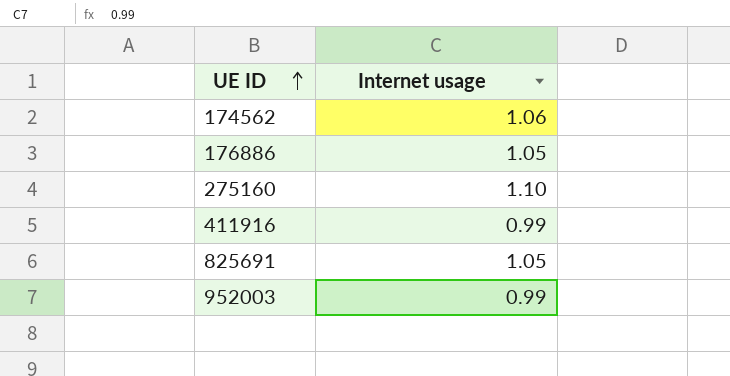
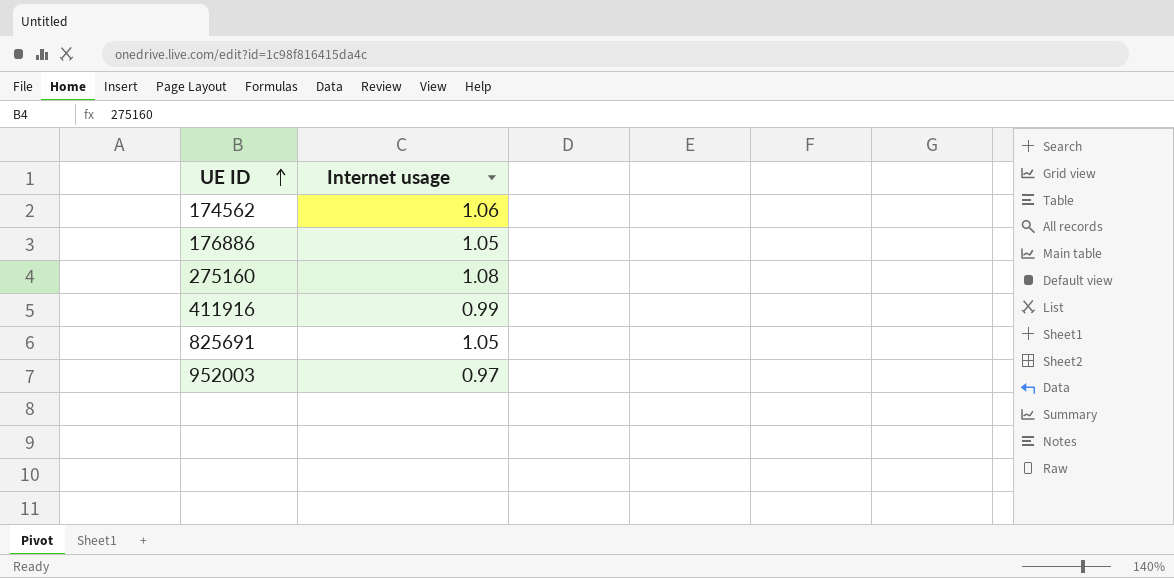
275160 | Internet usage: 1.10 -> 1.08
952003 | Internet usage: 0.99 -> 0.97

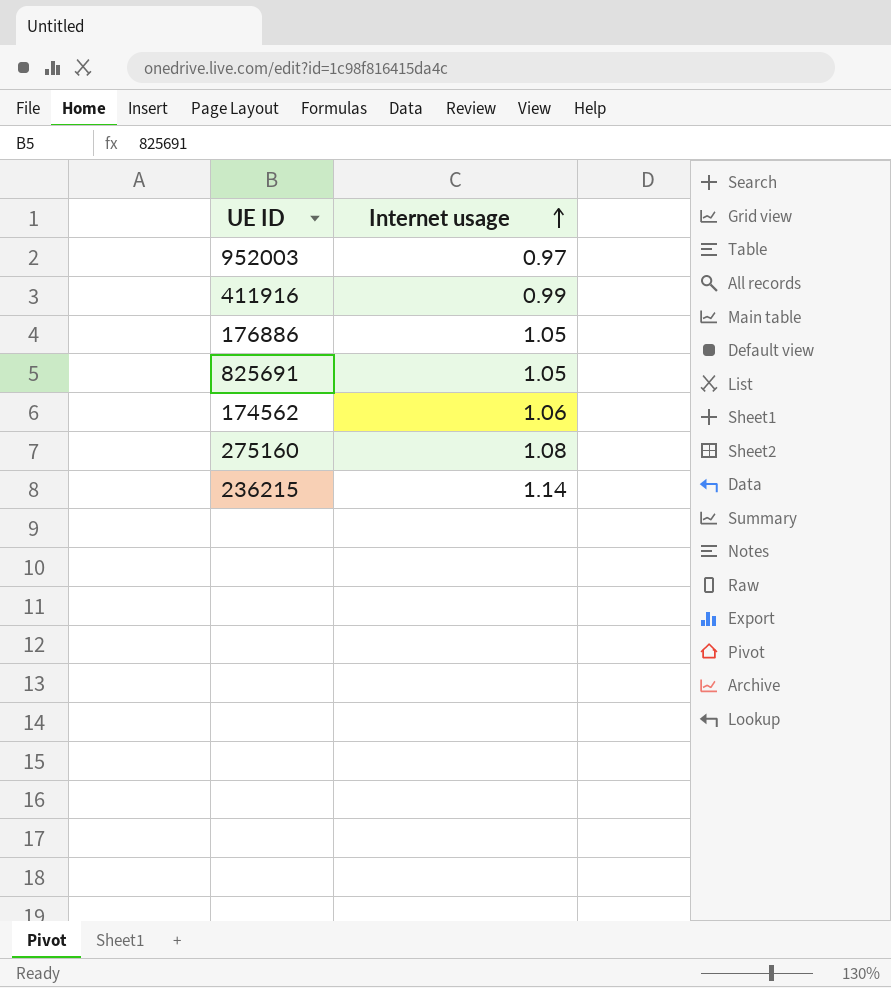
row order: UE ID ascending -> Internet usage ascending
row 236215: none -> 1.14

